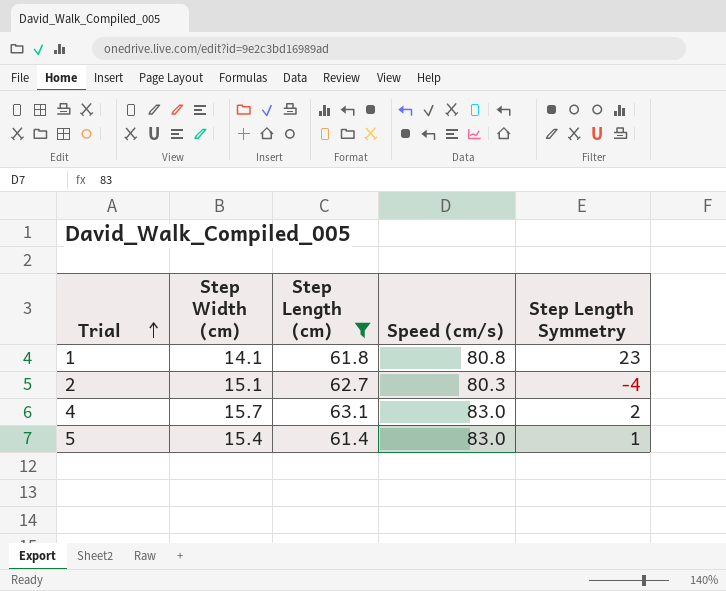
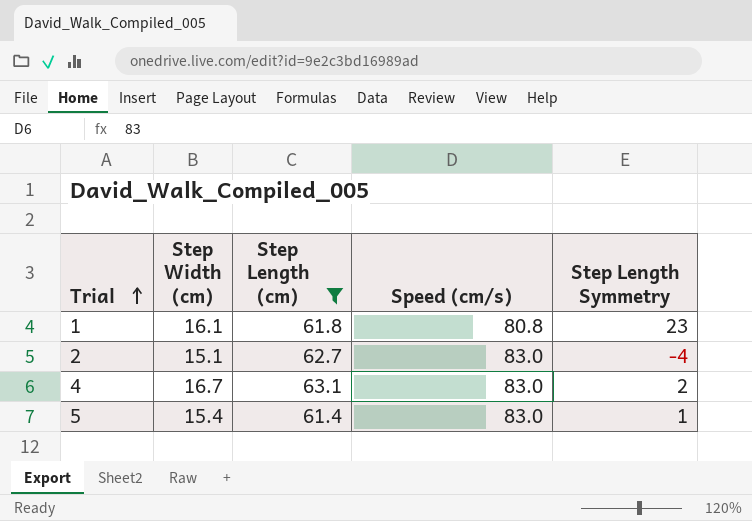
1 | Step Width (cm): 14.1 -> 16.1
2 | Speed (cm/s): 80.3 -> 83.0
4 | Step Width (cm): 15.7 -> 16.7

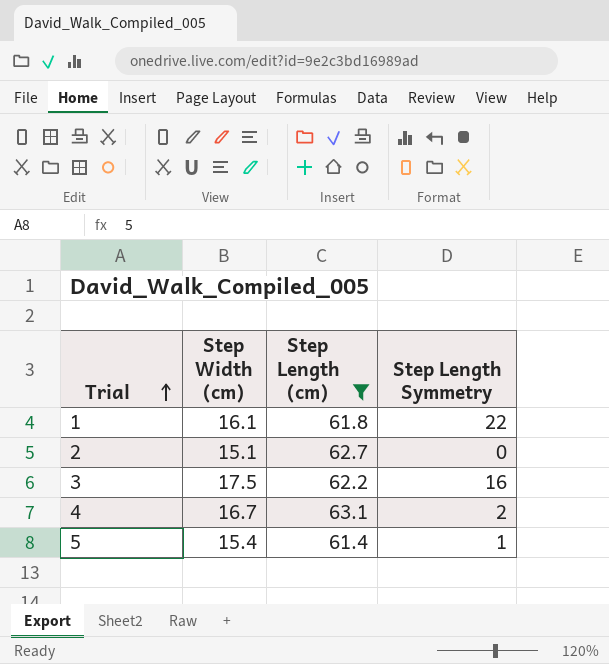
column Speed (cm/s) | position: 4 -> none
1 | Step Length Symmetry: 23 -> 22
2 | Step Length Symmetry: -4 -> 0
row 3: none -> 17.5 | 62.2 | 16

